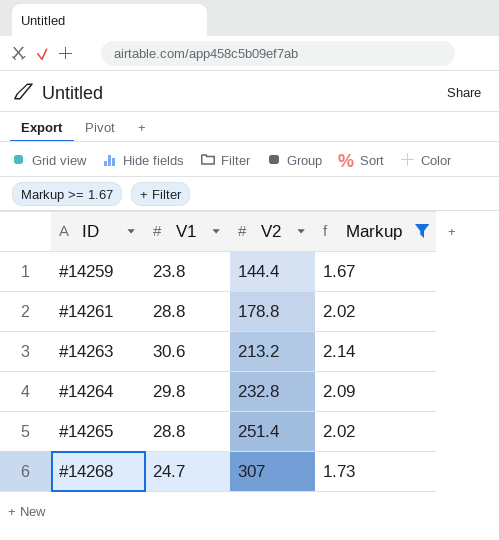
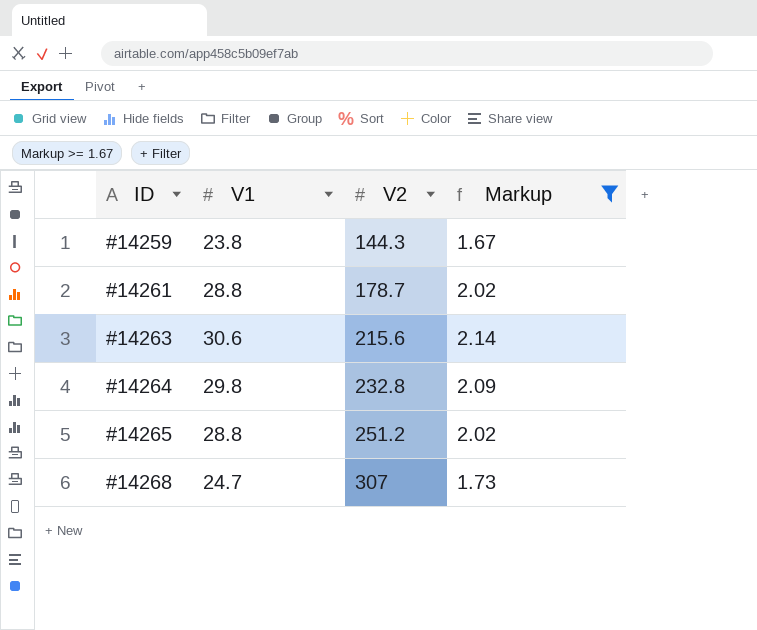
#14259 | V2: 144.4 -> 144.3
#14261 | V2: 178.8 -> 178.7
#14263 | V2: 213.2 -> 215.6
#14265 | V2: 251.4 -> 251.2

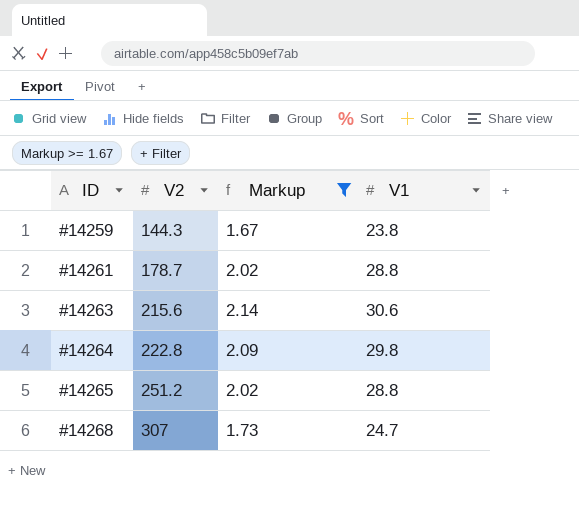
column V1 | position: 2 -> 4
#14264 | V2: 232.8 -> 222.8

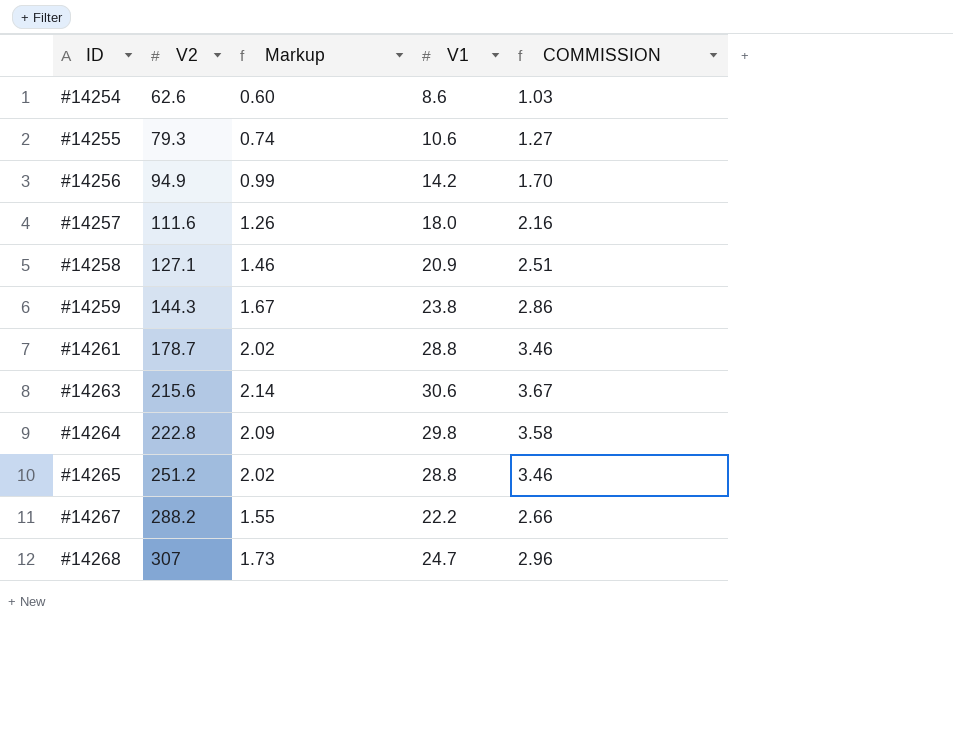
filter: Markup >= 1.67 -> none
column COMMISSION | formula: none -> [V1] * 0.12

